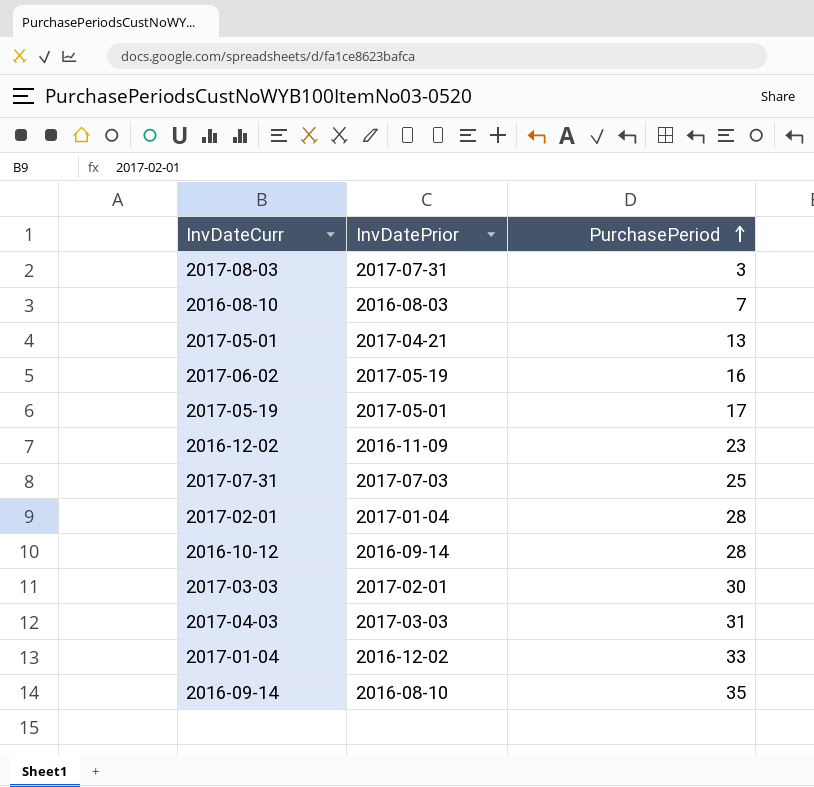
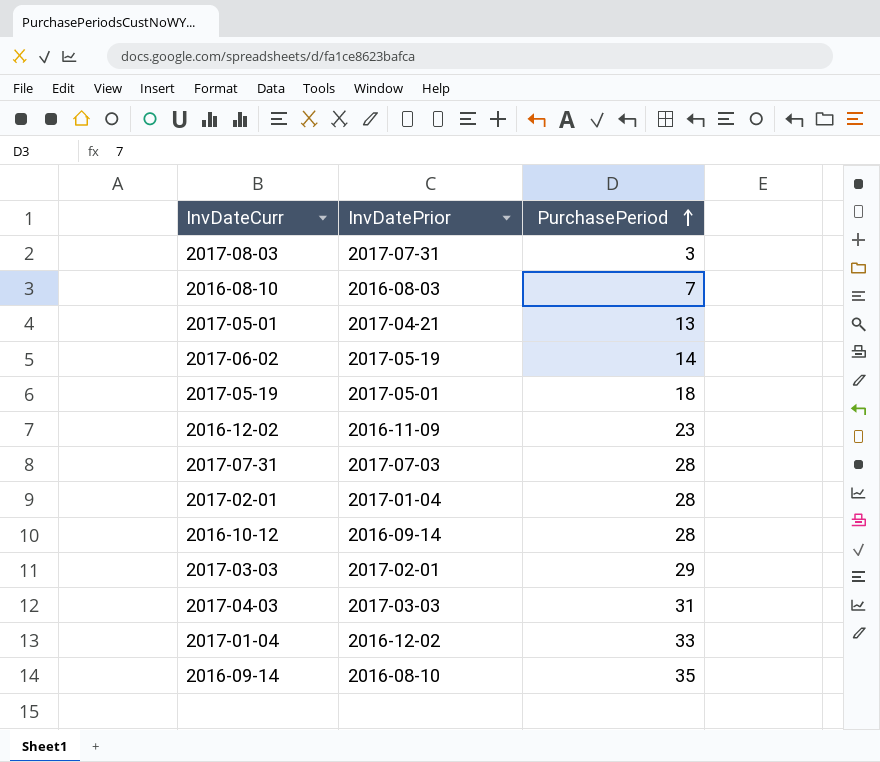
2017-06-02 | PurchasePeriod: 16 -> 14
2017-05-19 | PurchasePeriod: 17 -> 18
2017-07-31 | PurchasePeriod: 25 -> 28
2017-03-03 | PurchasePeriod: 30 -> 29

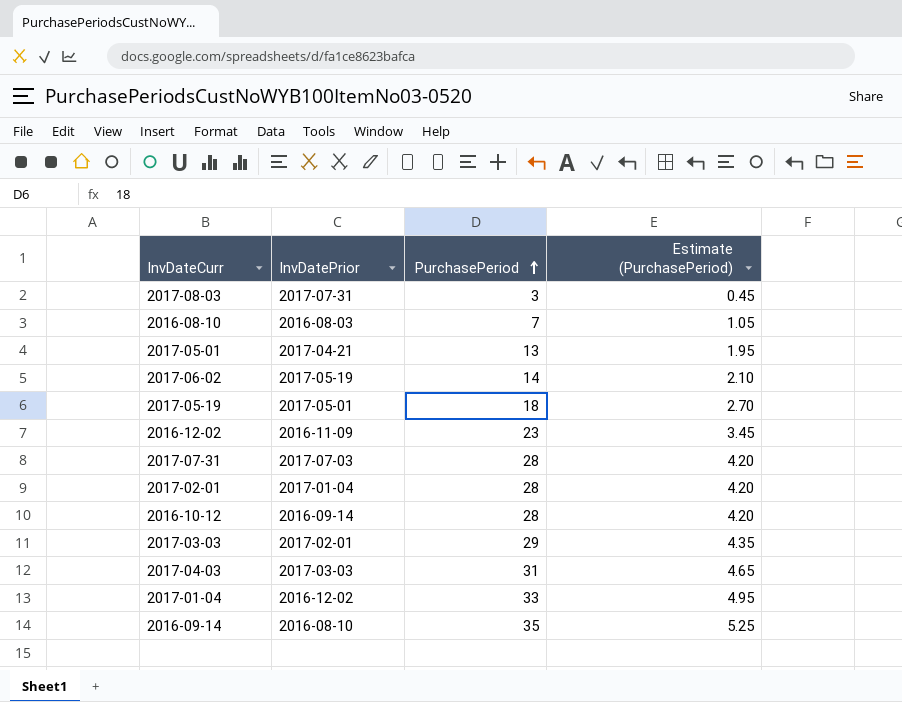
column Estimate (PurchasePeriod) | formula: none -> [PurchasePeriod] * 0.15

